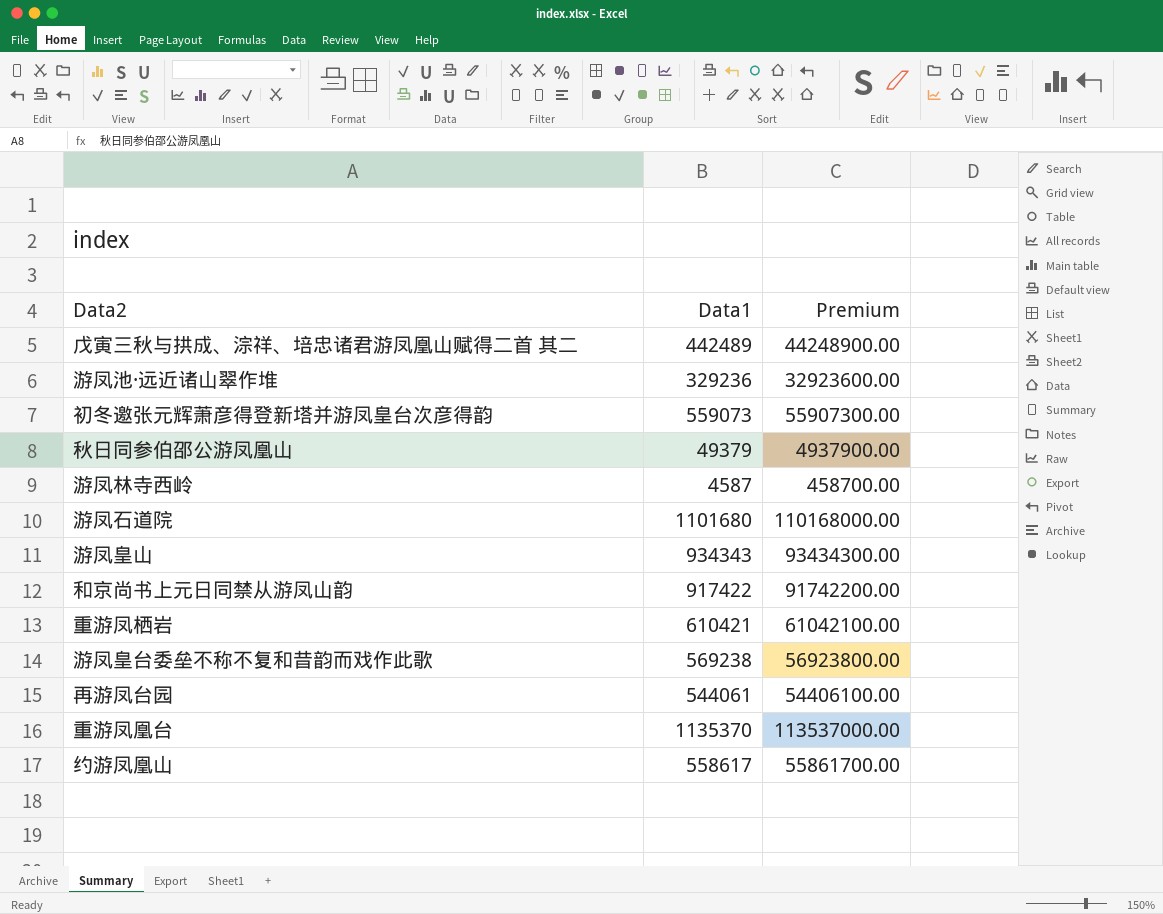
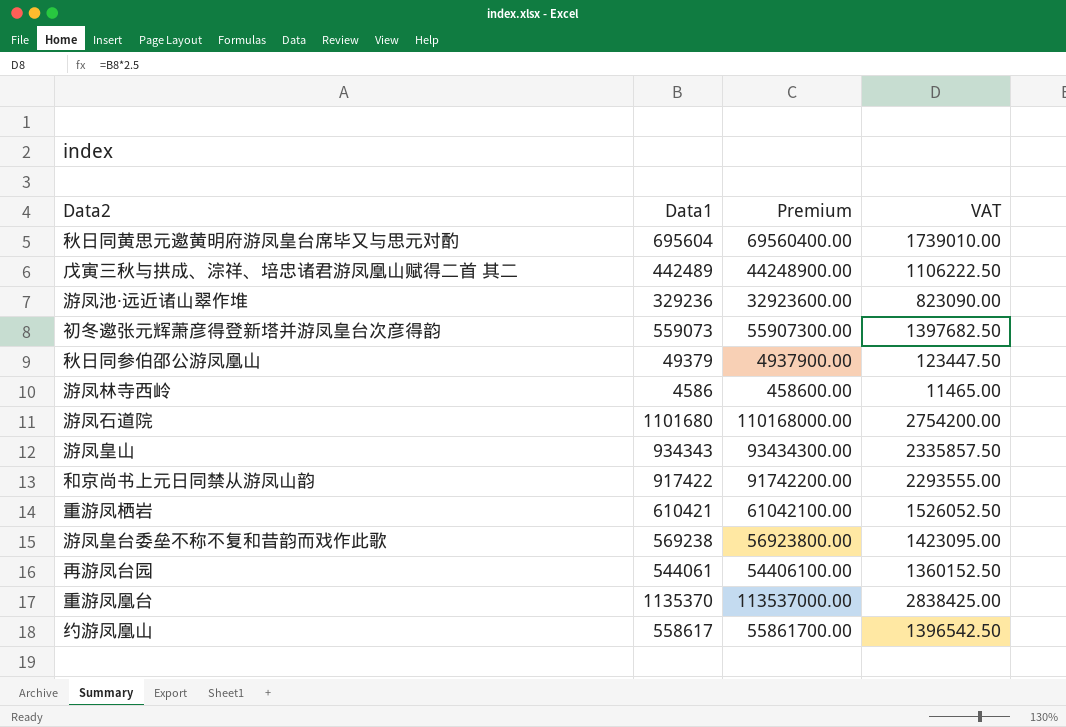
column VAT | formula: none -> [Data1] * 2.5
row 秋日同黄思元邀黄明府游凤皇台席毕又与思元对酌: none -> 695604 | 69560400.00 | 1739010.00
游凤林寺西岭 | Data1: 4587 -> 4586
游凤林寺西岭 | Premium: 458700.00 -> 458600.00

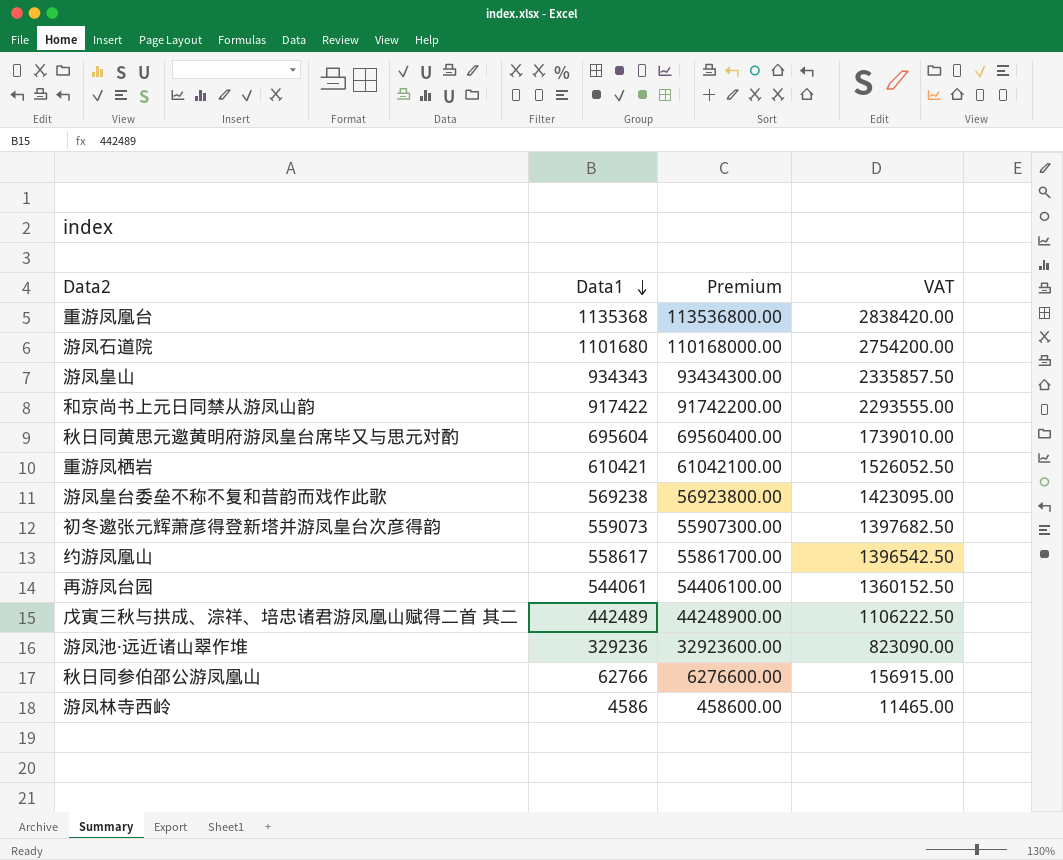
row order: none -> Data1 descending
重游凤凰台 | Data1: 1135370 -> 1135368
重游凤凰台 | Premium: 113537000.00 -> 113536800.00
重游凤凰台 | VAT: 2838425.00 -> 2838420.00
秋日同参伯邵公游凤凰山 | Data1: 49379 -> 62766
秋日同参伯邵公游凤凰山 | Premium: 4937900.00 -> 6276600.00
秋日同参伯邵公游凤凰山 | VAT: 123447.50 -> 156915.00

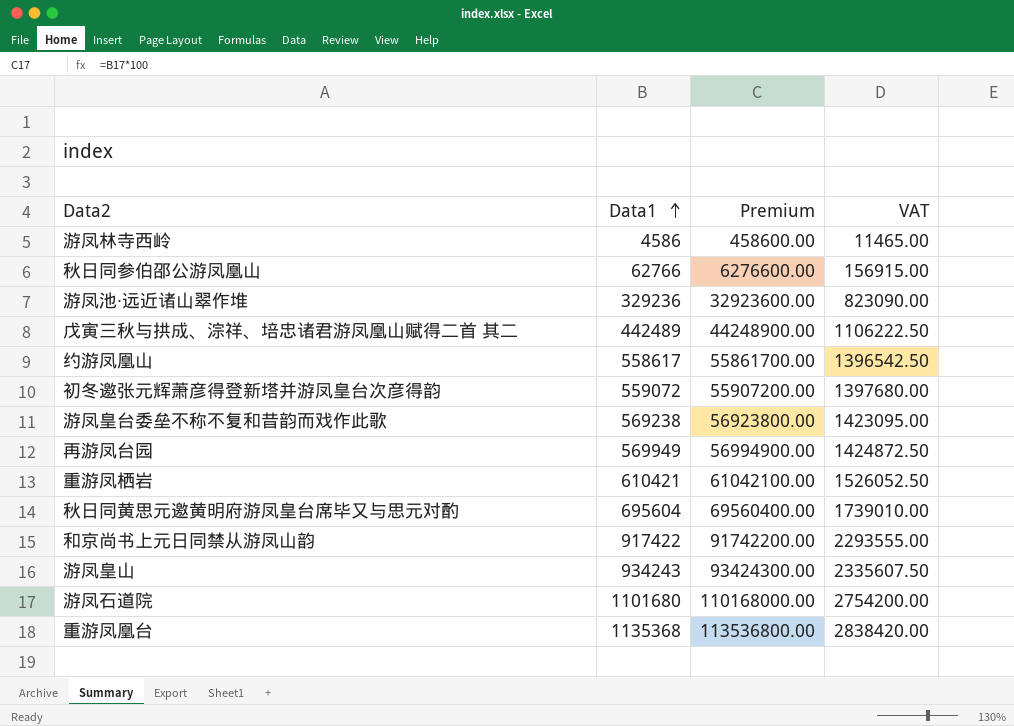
row order: Data1 descending -> Data1 ascending
初冬邀张元辉萧彦得登新塔并游凤皇台次彦得韵 | Data1: 559073 -> 559072
初冬邀张元辉萧彦得登新塔并游凤皇台次彦得韵 | Premium: 55907300.00 -> 55907200.00
初冬邀张元辉萧彦得登新塔并游凤皇台次彦得韵 | VAT: 1397682.50 -> 1397680.00
再游凤台园 | Data1: 544061 -> 569949
再游凤台园 | Premium: 54406100.00 -> 56994900.00
再游凤台园 | VAT: 1360152.50 -> 1424872.50
游凤皇山 | Data1: 934343 -> 934243
游凤皇山 | Premium: 93434300.00 -> 93424300.00
游凤皇山 | VAT: 2335857.50 -> 2335607.50

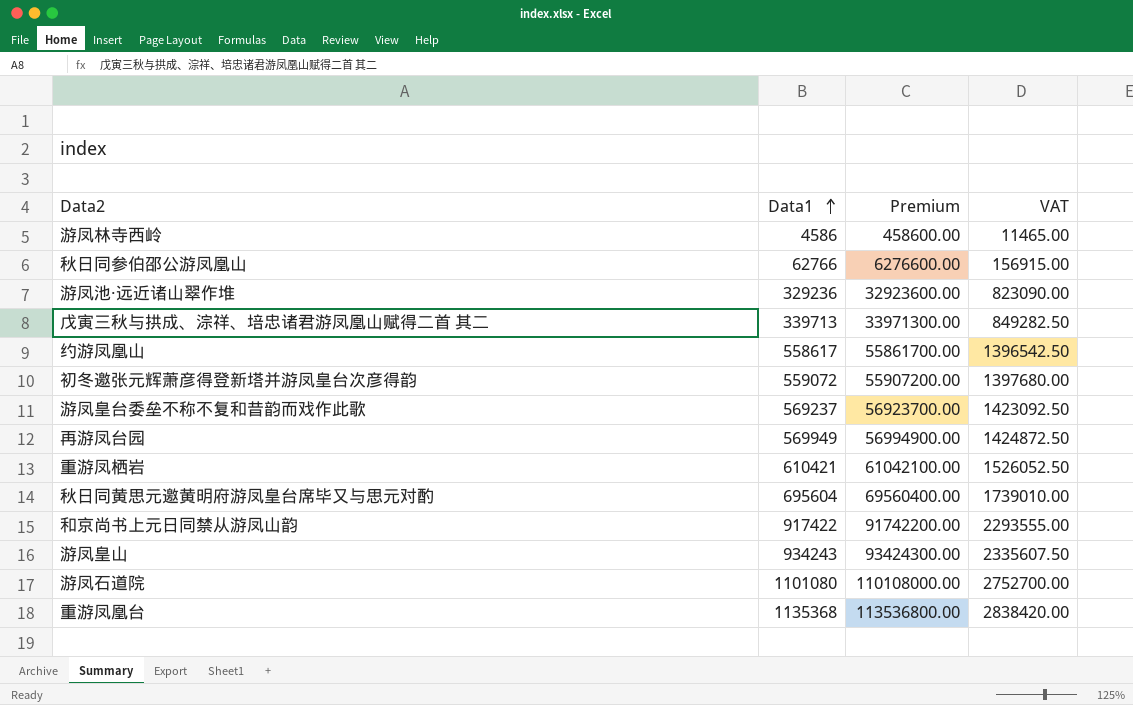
戊寅三秋与拱成、淙祥、培忠诸君游凤凰山赋得二首 其二 | Data1: 442489 -> 339713
戊寅三秋与拱成、淙祥、培忠诸君游凤凰山赋得二首 其二 | Premium: 44248900.00 -> 33971300.00
戊寅三秋与拱成、淙祥、培忠诸君游凤凰山赋得二首 其二 | VAT: 1106222.50 -> 849282.50
游凤皇台委垒不称不复和昔韵而戏作此歌 | Data1: 569238 -> 569237
游凤皇台委垒不称不复和昔韵而戏作此歌 | Premium: 56923800.00 -> 56923700.00
游凤皇台委垒不称不复和昔韵而戏作此歌 | VAT: 1423095.00 -> 1423092.50
游凤石道院 | Data1: 1101680 -> 1101080
游凤石道院 | Premium: 110168000.00 -> 110108000.00
游凤石道院 | VAT: 2754200.00 -> 2752700.00

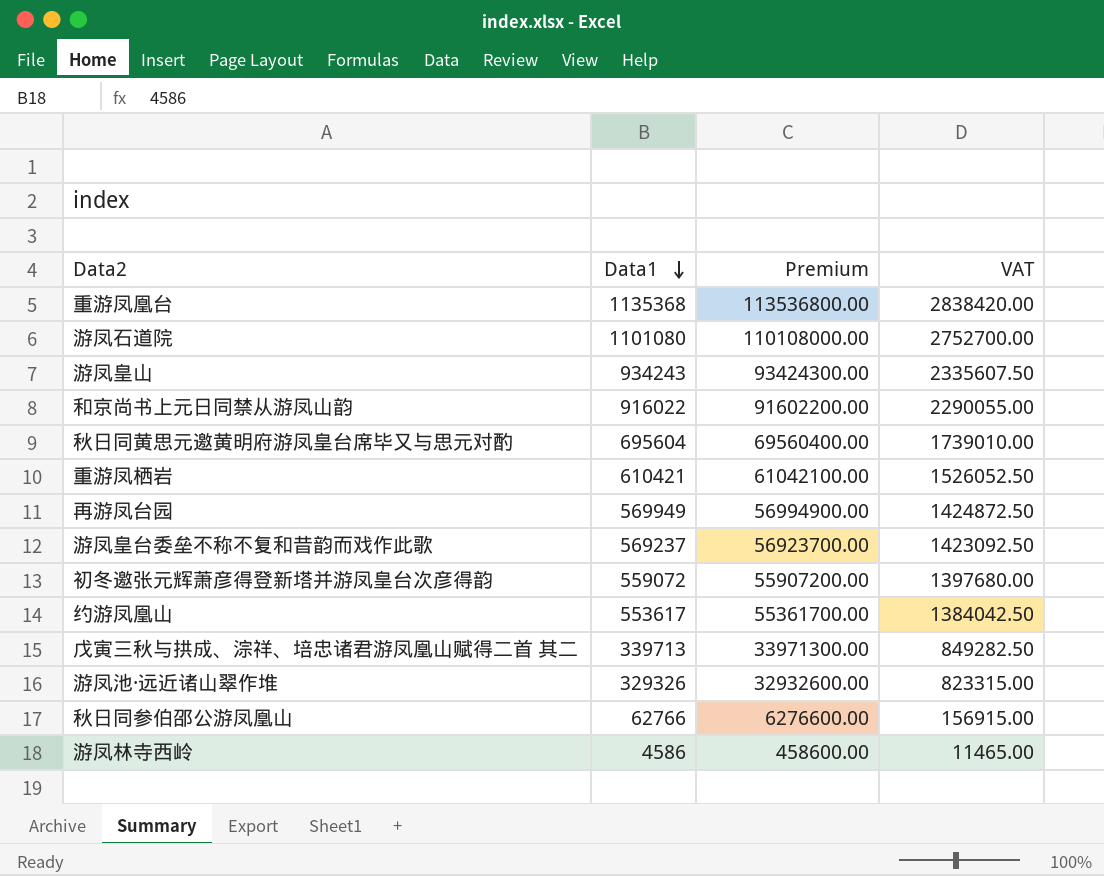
row order: Data1 ascending -> Data1 descending
和京尚书上元日同禁从游凤山韵 | Data1: 917422 -> 916022
和京尚书上元日同禁从游凤山韵 | Premium: 91742200.00 -> 91602200.00
和京尚书上元日同禁从游凤山韵 | VAT: 2293555.00 -> 2290055.00
约游凤凰山 | Data1: 558617 -> 553617
约游凤凰山 | Premium: 55861700.00 -> 55361700.00
约游凤凰山 | VAT: 1396542.50 -> 1384042.50
游凤池·远近诸山翠作堆 | Data1: 329236 -> 329326
游凤池·远近诸山翠作堆 | Premium: 32923600.00 -> 32932600.00
游凤池·远近诸山翠作堆 | VAT: 823090.00 -> 823315.00

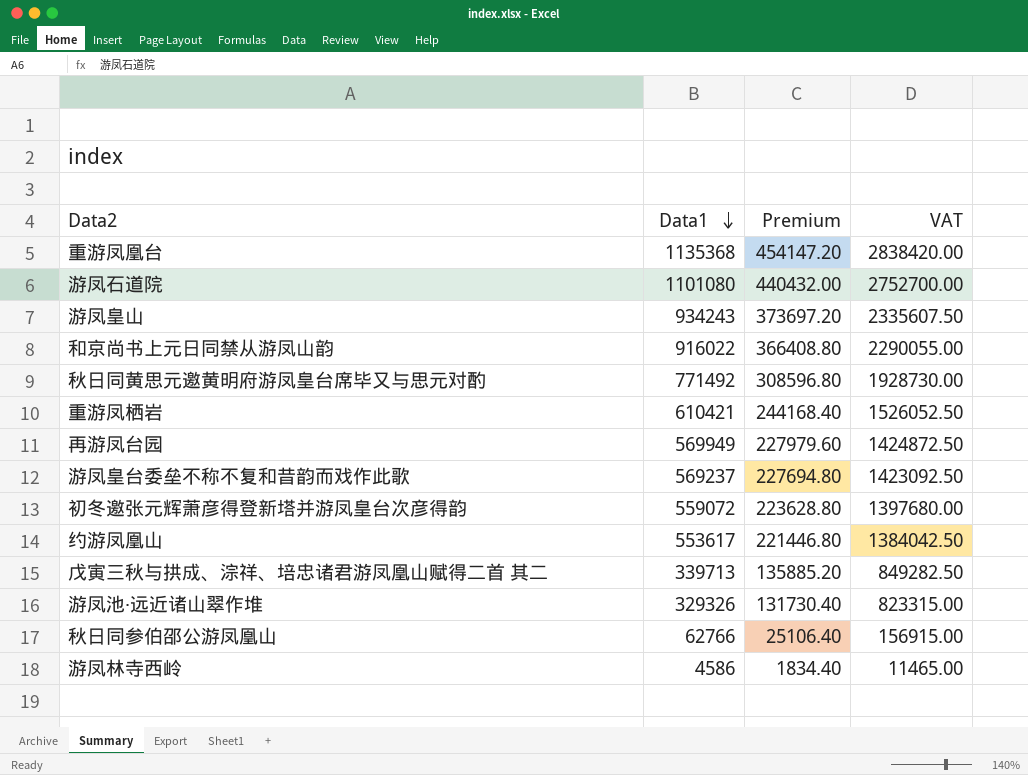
column Premium | formula: [Data1] * 100 -> [Data1] * 0.4
秋日同黄思元邀黄明府游凤皇台席毕又与思元对酌 | Data1: 695604 -> 771492
秋日同黄思元邀黄明府游凤皇台席毕又与思元对酌 | VAT: 1739010.00 -> 1928730.00

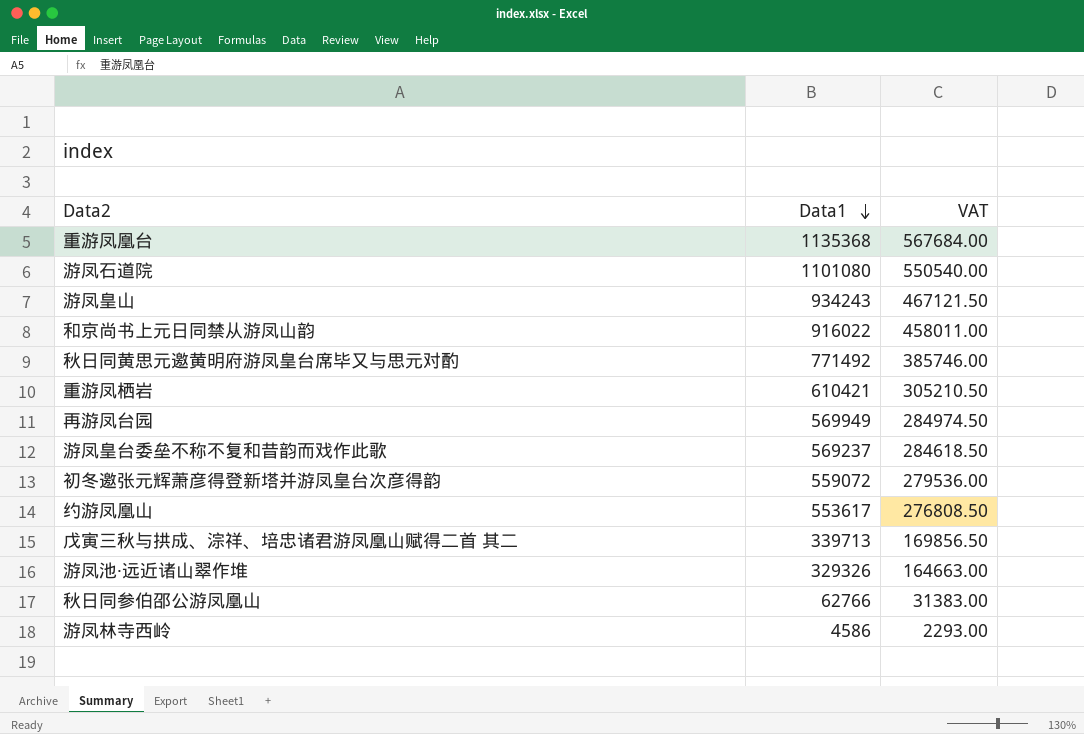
column Premium | formula: [Data1] * 0.4 -> none
column VAT | formula: [Data1] * 2.5 -> [Data1] * 0.5

